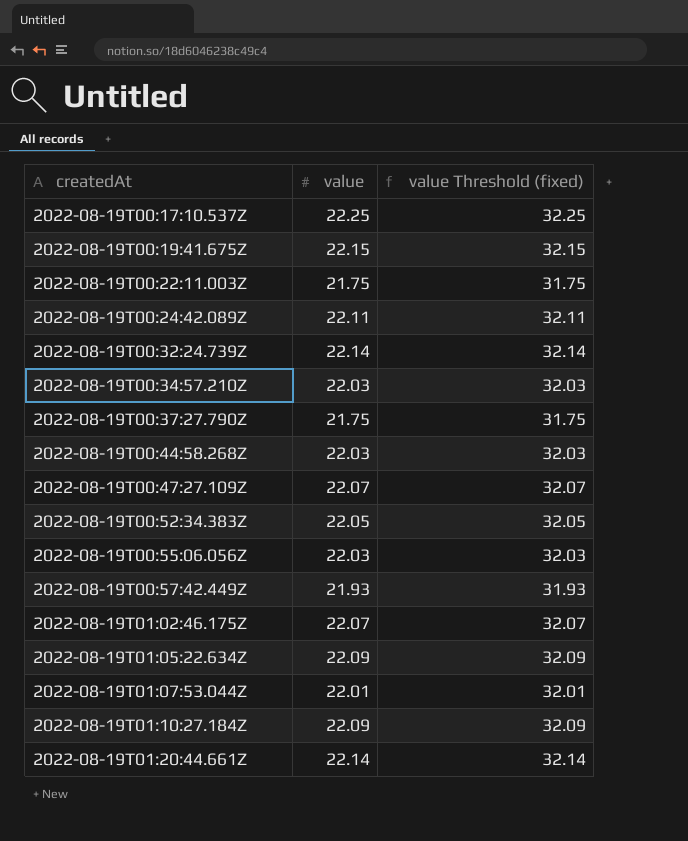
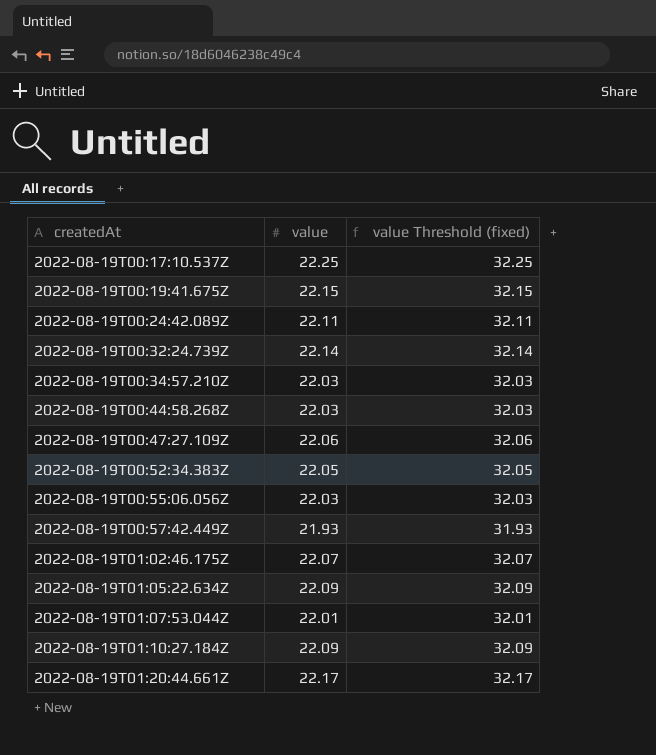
row 2022-08-19T00:22:11.003Z: 21.75 | 31.75 -> none
row 2022-08-19T00:37:27.790Z: 21.75 | 31.75 -> none
2022-08-19T00:47:27.109Z | value: 22.07 -> 22.06
2022-08-19T00:47:27.109Z | value Threshold (fixed): 32.07 -> 32.06
2022-08-19T01:20:44.661Z | value: 22.14 -> 22.17
2022-08-19T01:20:44.661Z | value Threshold (fixed): 32.14 -> 32.17

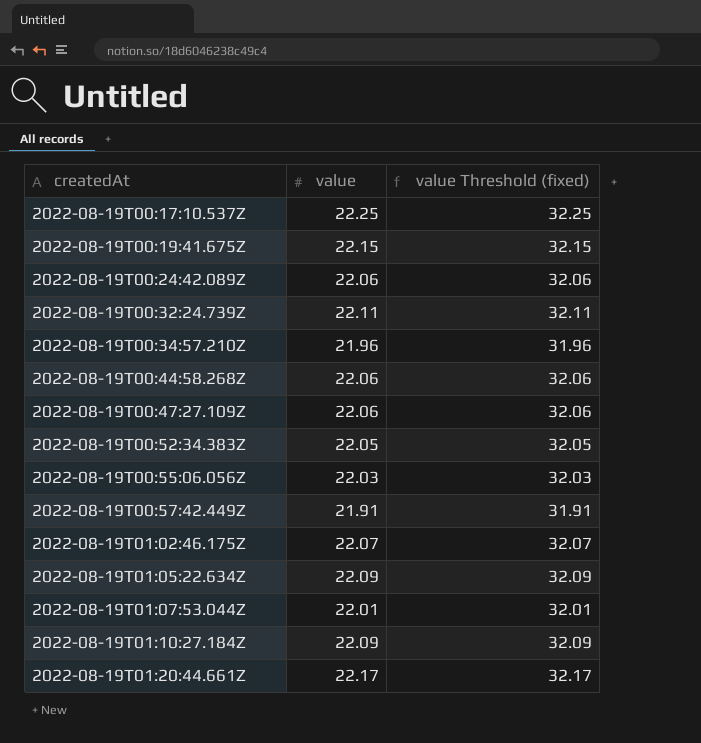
2022-08-19T00:24:42.089Z | value: 22.11 -> 22.06
2022-08-19T00:24:42.089Z | value Threshold (fixed): 32.11 -> 32.06
2022-08-19T00:32:24.739Z | value: 22.14 -> 22.11
2022-08-19T00:32:24.739Z | value Threshold (fixed): 32.14 -> 32.11
2022-08-19T00:34:57.210Z | value: 22.03 -> 21.96
2022-08-19T00:34:57.210Z | value Threshold (fixed): 32.03 -> 31.96
2022-08-19T00:44:58.268Z | value: 22.03 -> 22.06
2022-08-19T00:44:58.268Z | value Threshold (fixed): 32.03 -> 32.06
2022-08-19T00:57:42.449Z | value: 21.93 -> 21.91
2022-08-19T00:57:42.449Z | value Threshold (fixed): 31.93 -> 31.91

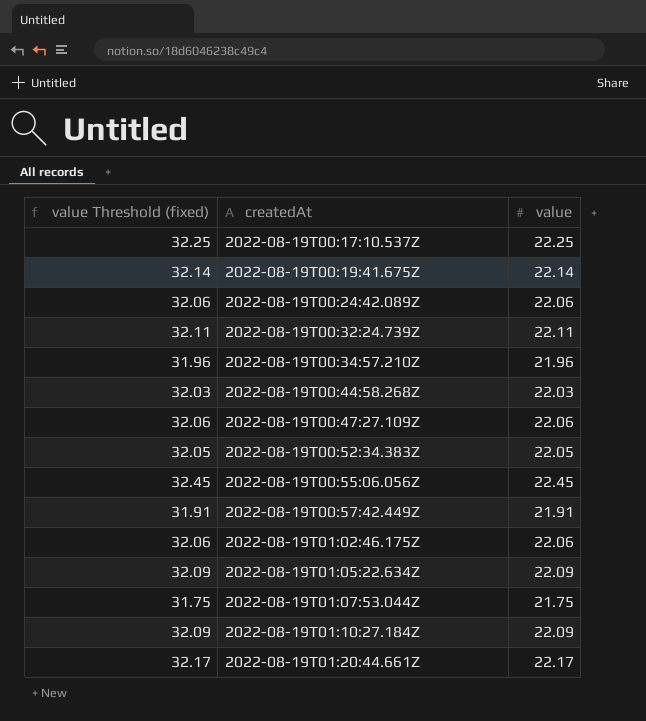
column value Threshold (fixed) | position: 3 -> 1
2022-08-19T00:19:41.675Z | value Threshold (fixed): 32.15 -> 32.14
2022-08-19T00:19:41.675Z | value: 22.15 -> 22.14
2022-08-19T00:44:58.268Z | value Threshold (fixed): 32.06 -> 32.03
2022-08-19T00:44:58.268Z | value: 22.06 -> 22.03
2022-08-19T00:55:06.056Z | value Threshold (fixed): 32.03 -> 32.45
2022-08-19T00:55:06.056Z | value: 22.03 -> 22.45
2022-08-19T01:02:46.175Z | value Threshold (fixed): 32.07 -> 32.06
2022-08-19T01:02:46.175Z | value: 22.07 -> 22.06
2022-08-19T01:07:53.044Z | value Threshold (fixed): 32.01 -> 31.75
2022-08-19T01:07:53.044Z | value: 22.01 -> 21.75

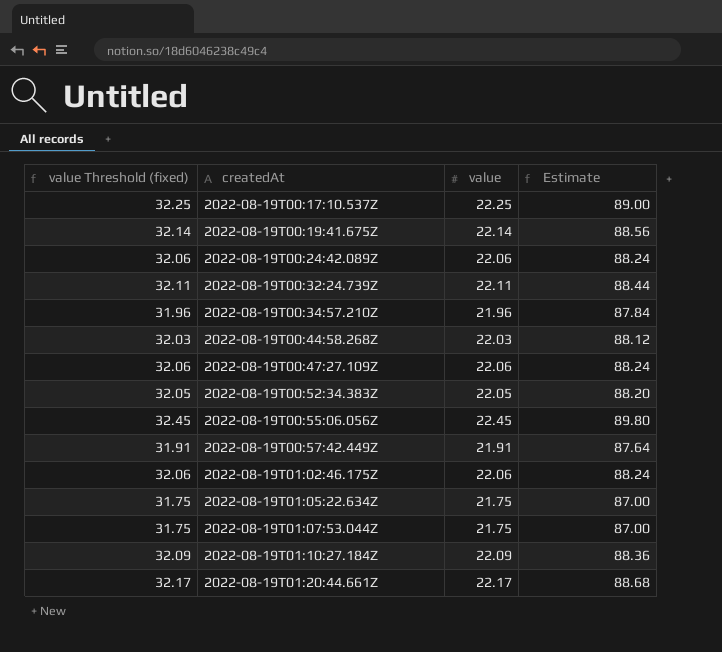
column Estimate | formula: none -> [value] * 4
2022-08-19T01:05:22.634Z | value Threshold (fixed): 32.09 -> 31.75
2022-08-19T01:05:22.634Z | value: 22.09 -> 21.75

